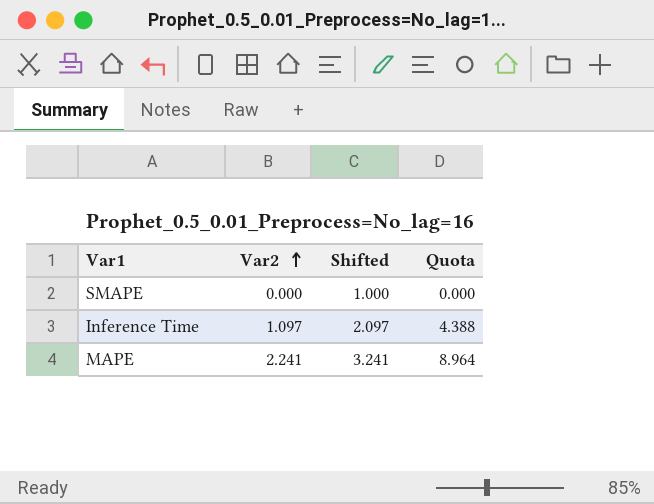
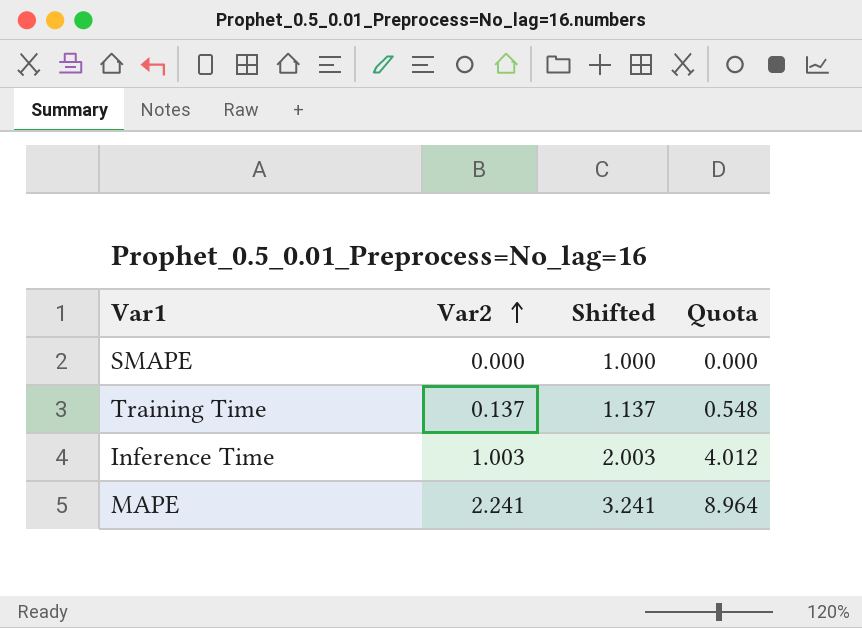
row Training Time: none -> 0.137 | 1.137 | 0.548
Inference Time | Var2: 1.097 -> 1.003
Inference Time | Shifted: 2.097 -> 2.003
Inference Time | Quota: 4.388 -> 4.012

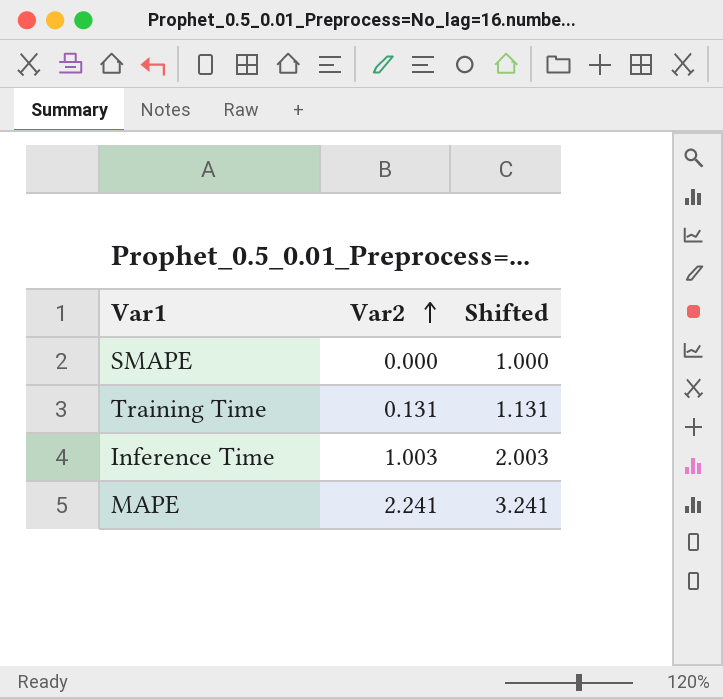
column Quota | formula: [Var2] * 4 -> none
Training Time | Var2: 0.137 -> 0.131
Training Time | Shifted: 1.137 -> 1.131

